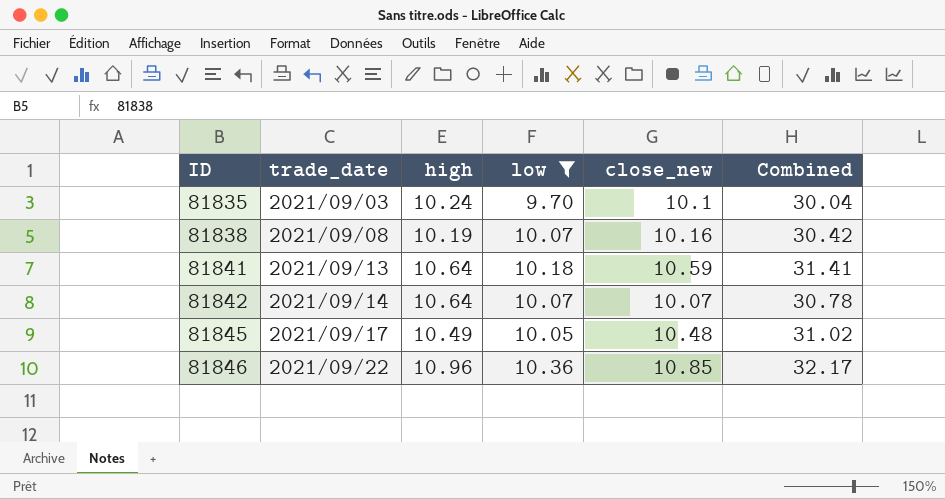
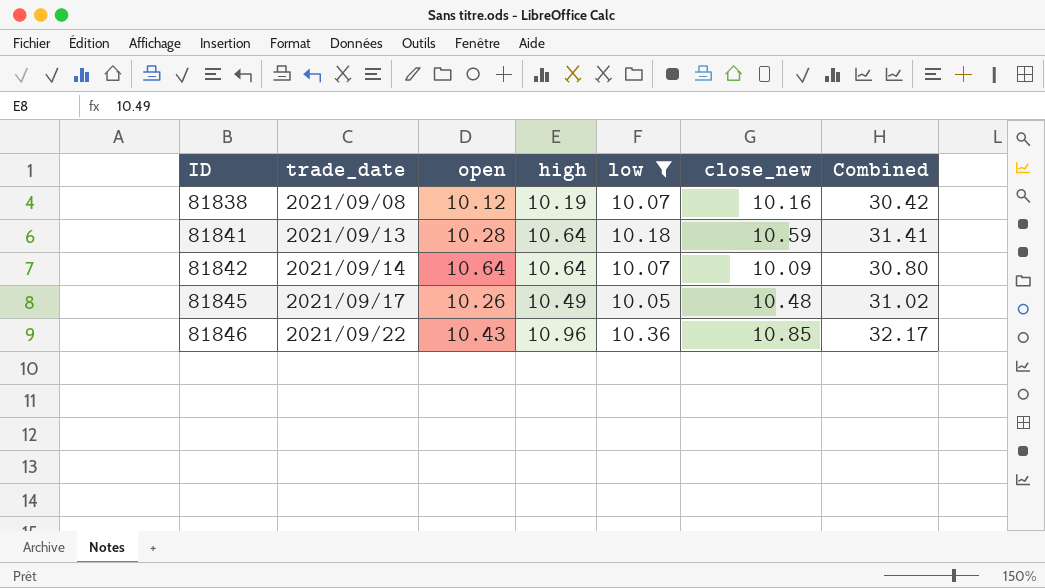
column open | position: none -> 3
row 81835: 2021/09/03 | 10.24 | 9.70 | 10.1 | 30.04 -> none
81842 | close_new: 10.07 -> 10.09
81842 | Combined: 30.78 -> 30.80

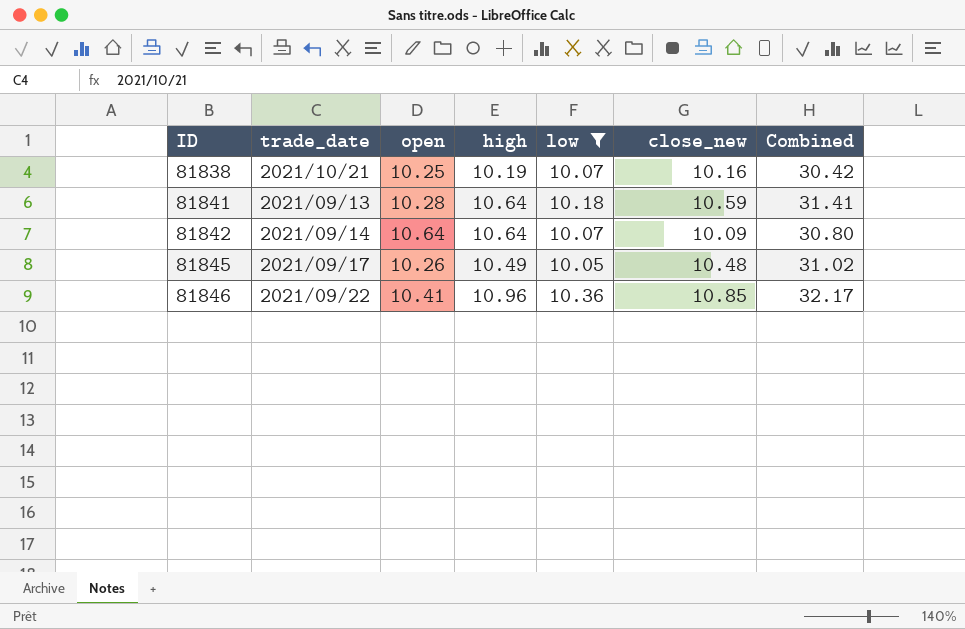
81838 | trade_date: 2021/09/08 -> 2021/10/21
81838 | open: 10.12 -> 10.25
81846 | open: 10.43 -> 10.41

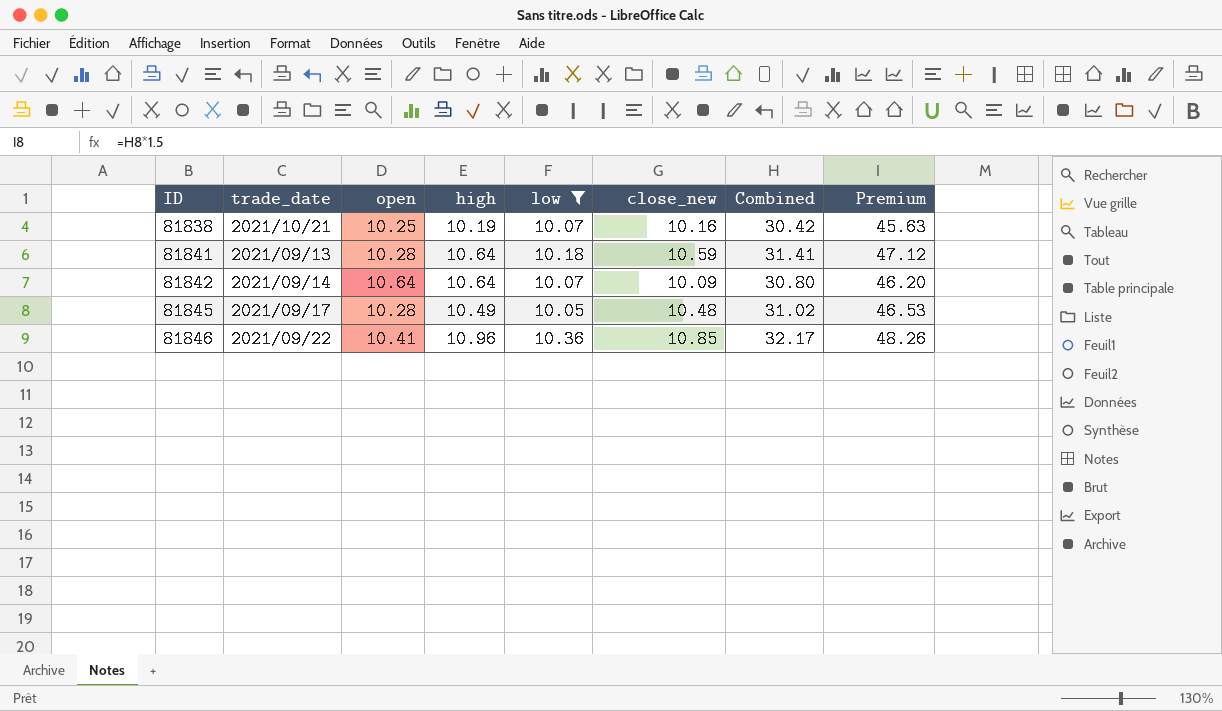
column Premium | formula: none -> [Combined] * 1.5
81845 | open: 10.26 -> 10.28

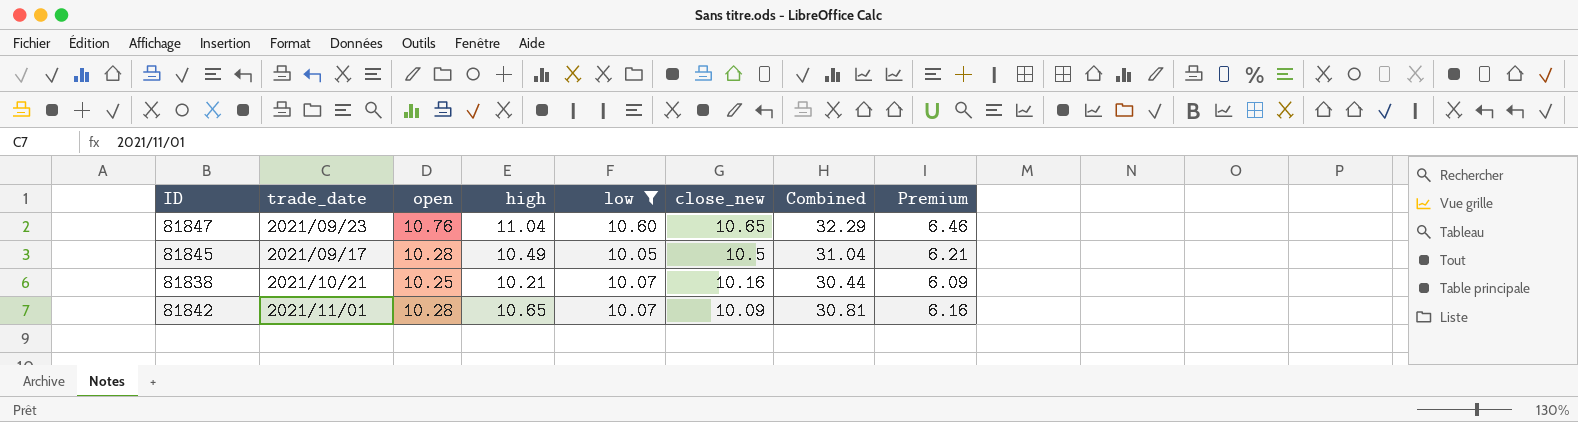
row order: ID ascending -> close_new descending
column Premium | formula: [Combined] * 1.5 -> [Combined] * 0.2
row 81841: 2021/09/13 | 10.28 | 10.64 | 10.18 | 10.59 | 31.41 | 47.12 -> none
row 81846: 2021/09/22 | 10.41 | 10.96 | 10.36 | 10.85 | 32.17 | 48.26 -> none
row 81847: none -> 2021/09/23 | 10.76 | 11.04 | 10.60 | 10.65 | 32.29 | 6.46
81845 | close_new: 10.48 -> 10.5
81845 | Combined: 31.02 -> 31.04
81838 | high: 10.19 -> 10.21
81838 | Combined: 30.42 -> 30.44
81842 | trade_date: 2021/09/14 -> 2021/11/01
81842 | open: 10.64 -> 10.28
81842 | high: 10.64 -> 10.65
81842 | Combined: 30.80 -> 30.81

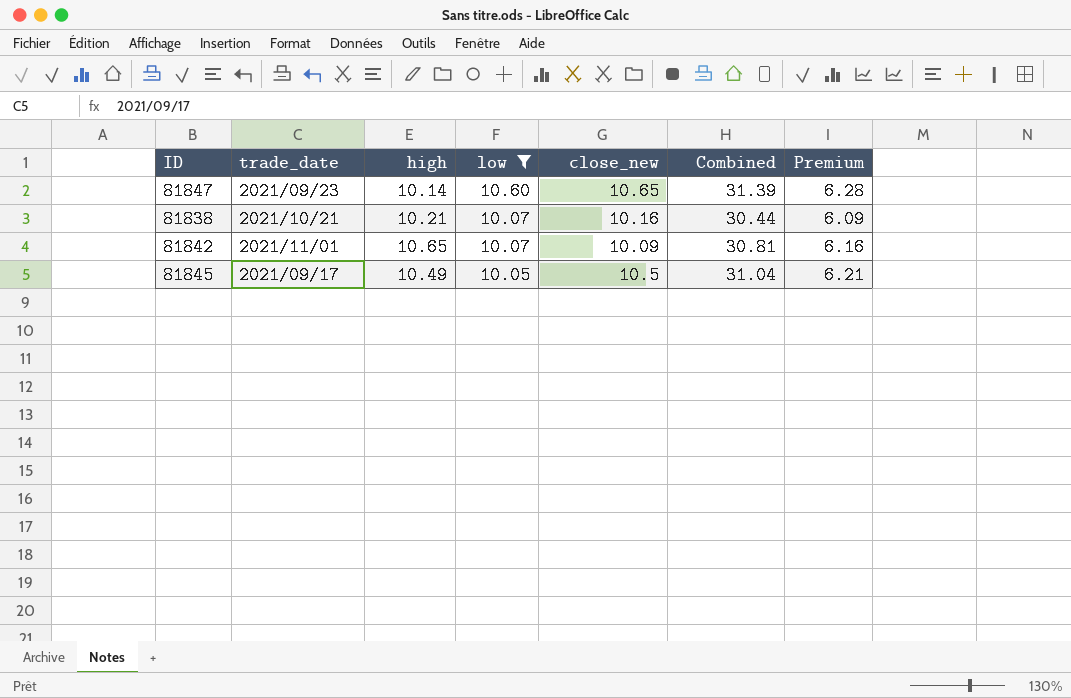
row order: close_new descending -> low descending
column open | position: 3 -> none
81847 | high: 11.04 -> 10.14
81847 | Combined: 32.29 -> 31.39
81847 | Premium: 6.46 -> 6.28

